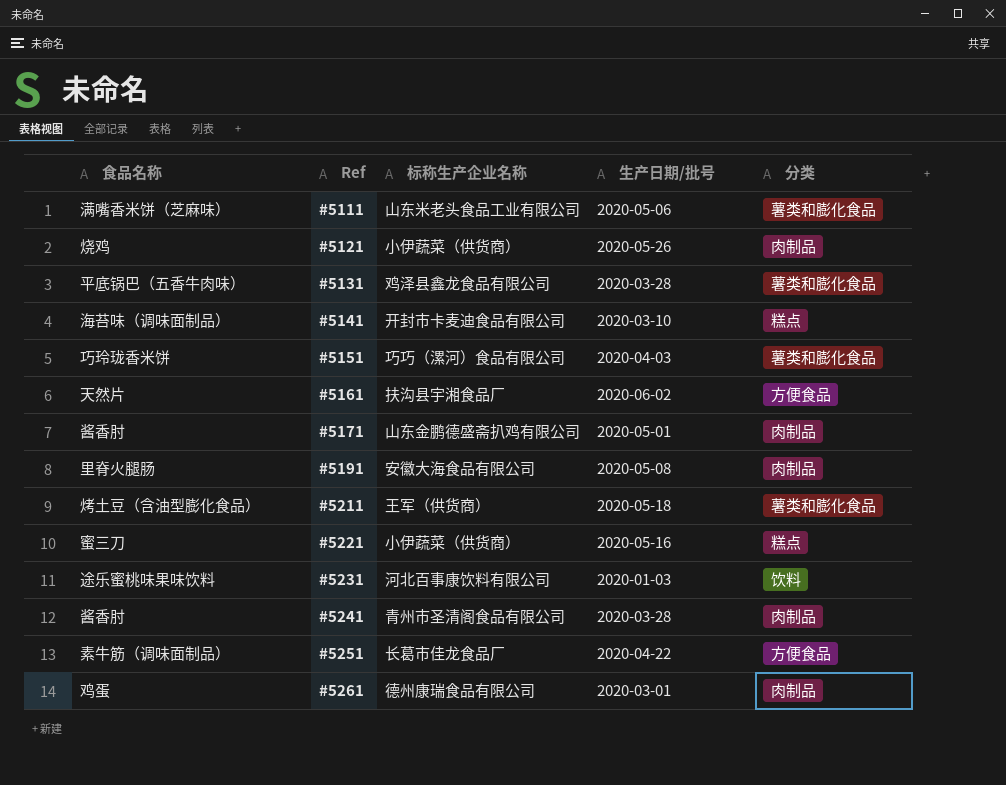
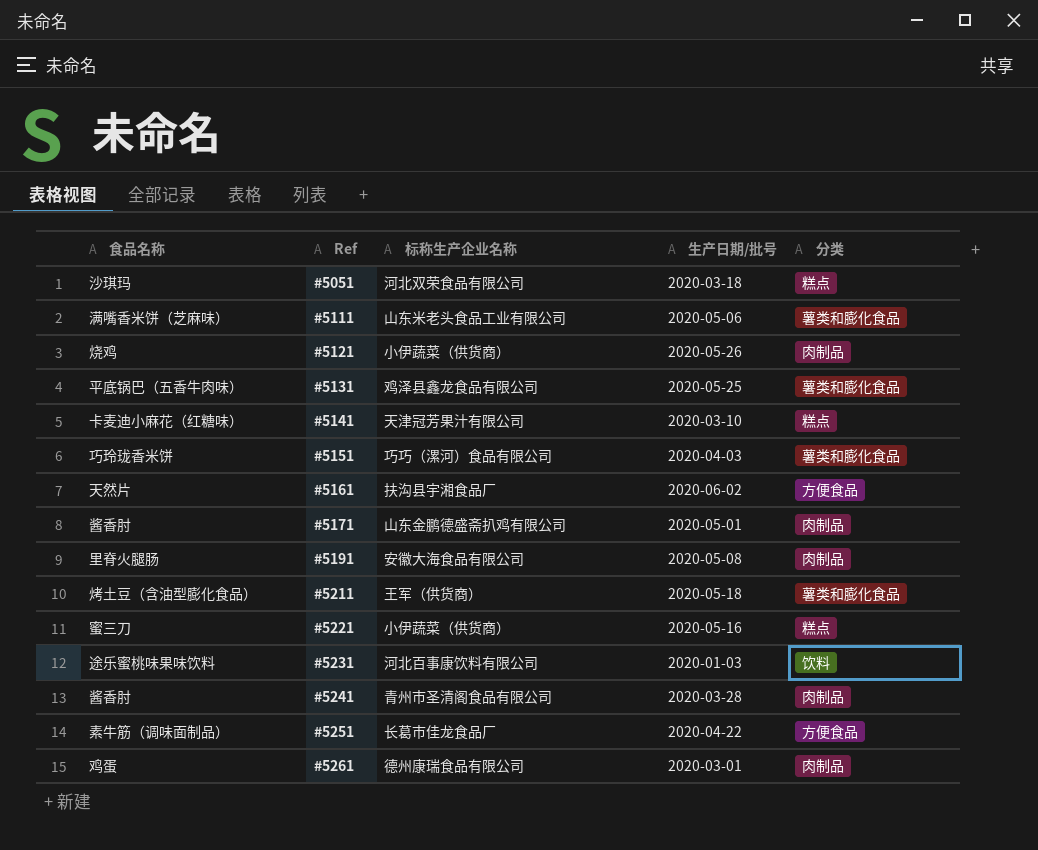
row #5051: none -> 沙琪玛 | 河北双荣食品有限公司 | 2020-03-18 | 糕点
#5131 | 生产日期/批号: 2020-03-28 -> 2020-05-25
#5141 | 食品名称: 海苔味（调味面制品） -> 卡麦迪小麻花（红糖味）
#5141 | 标称生产企业名称: 开封市卡麦迪食品有限公司 -> 天津冠芳果汁有限公司

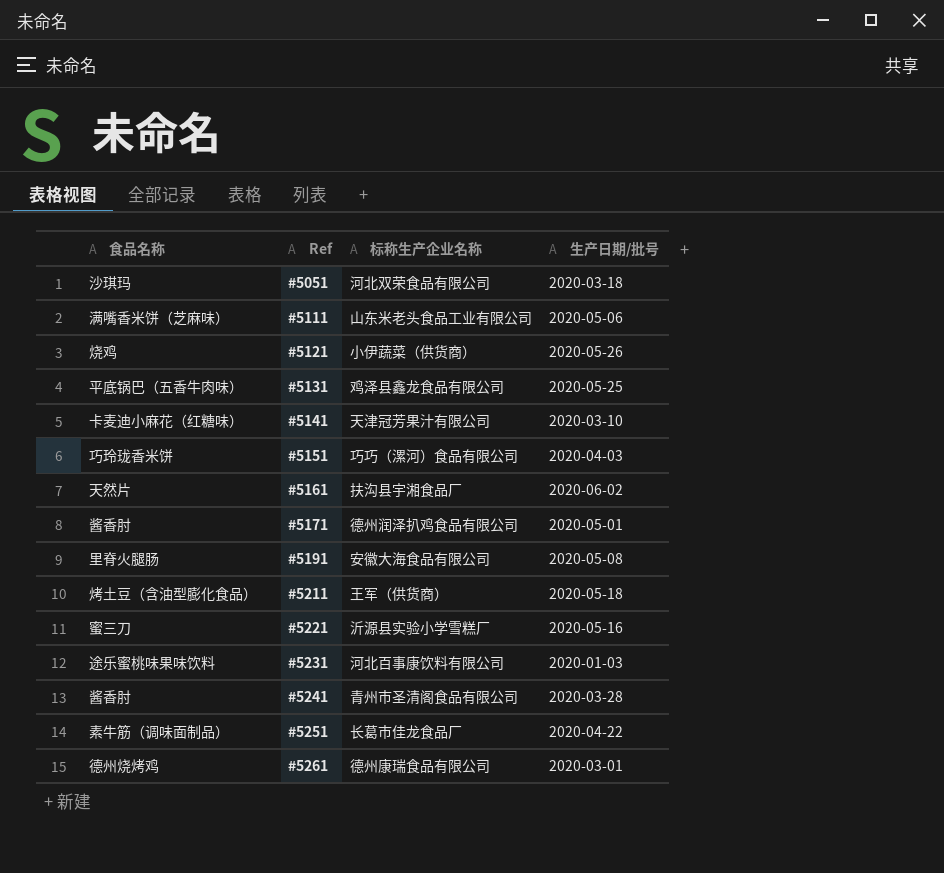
column 分类 | position: 5 -> none
#5171 | 标称生产企业名称: 山东金鹏德盛斋扒鸡有限公司 -> 德州润泽扒鸡食品有限公司
#5221 | 标称生产企业名称: 小伊蔬菜（供货商） -> 沂源县实验小学雪糕厂
#5261 | 食品名称: 鸡蛋 -> 德州烧烤鸡

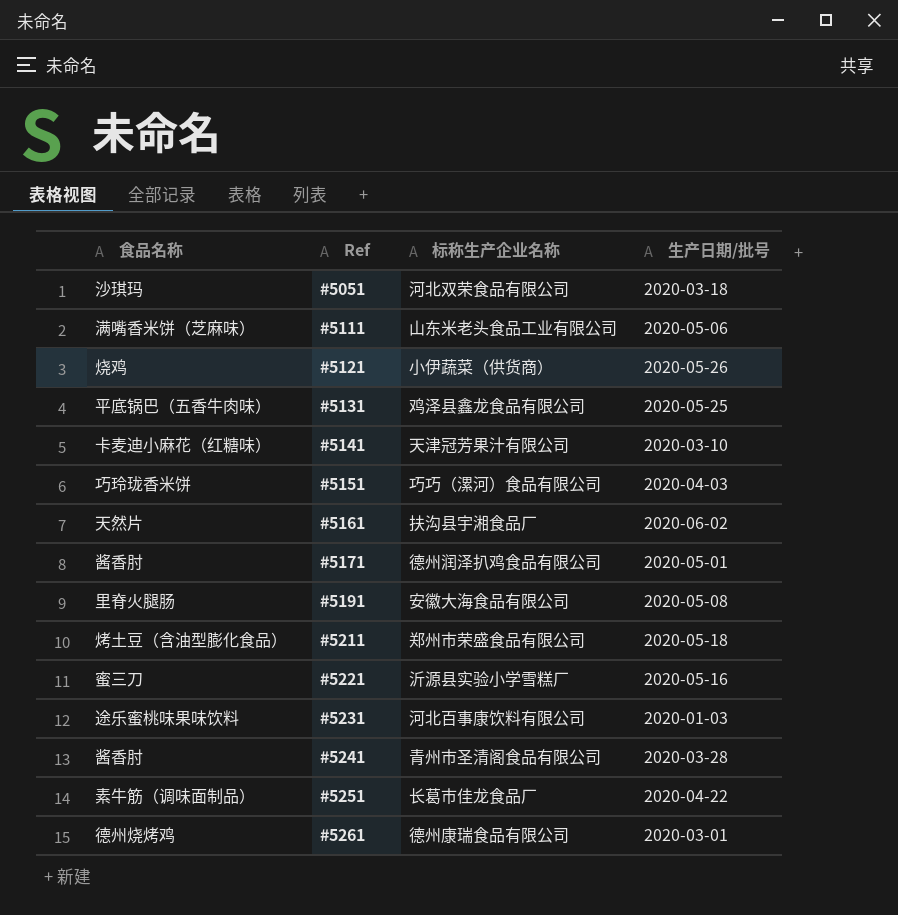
#5211 | 标称生产企业名称: 王军（供货商） -> 郑州市荣盛食品有限公司

